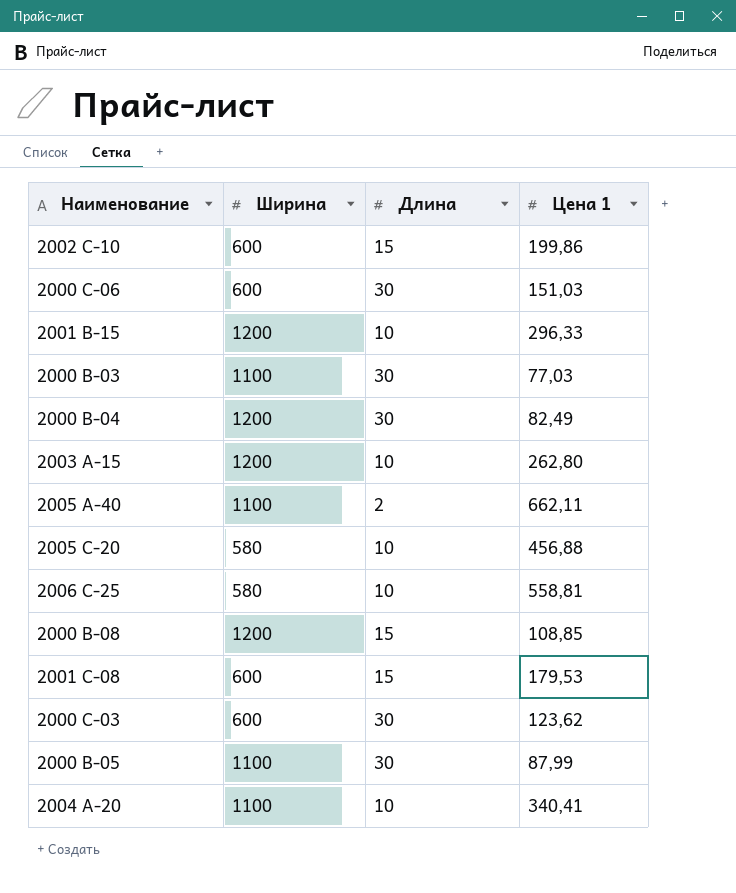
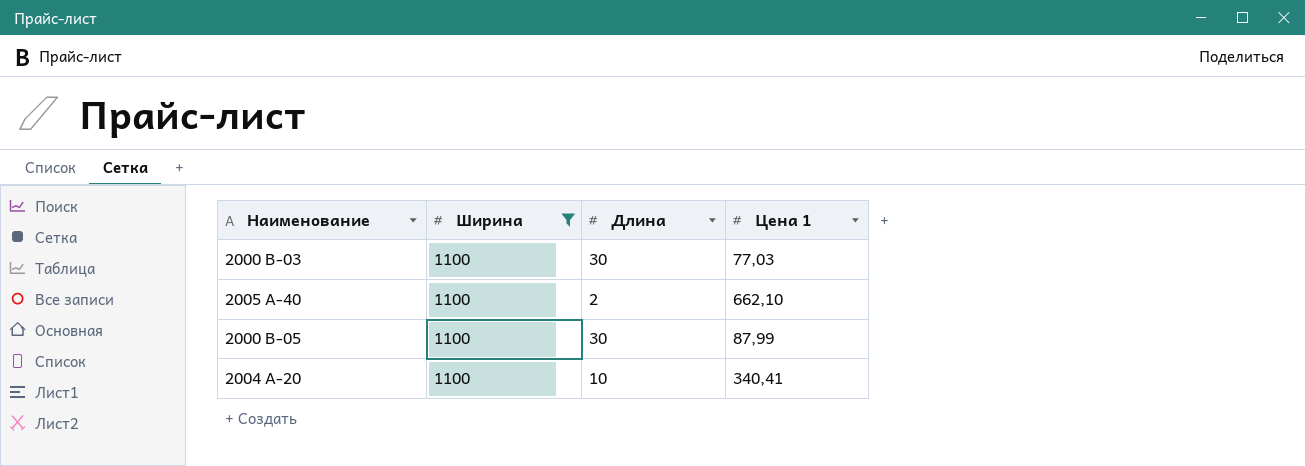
filter: none -> Ширина = 1100
2005 А-40 | Цена 1: 662,11 -> 662,10

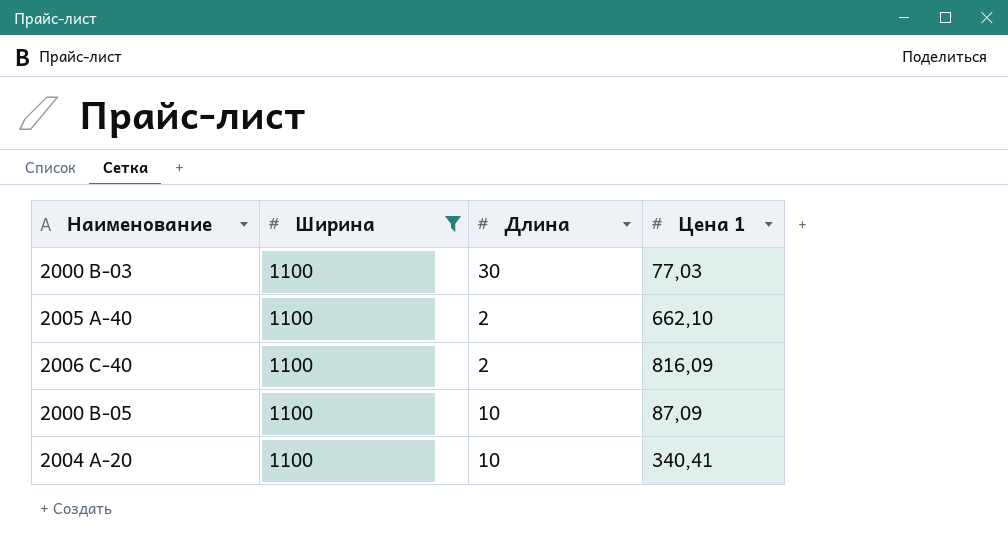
row 2006 С-40: none -> 1100 | 2 | 816,09
2000 В-05 | Длина: 30 -> 10
2000 В-05 | Цена 1: 87,99 -> 87,09

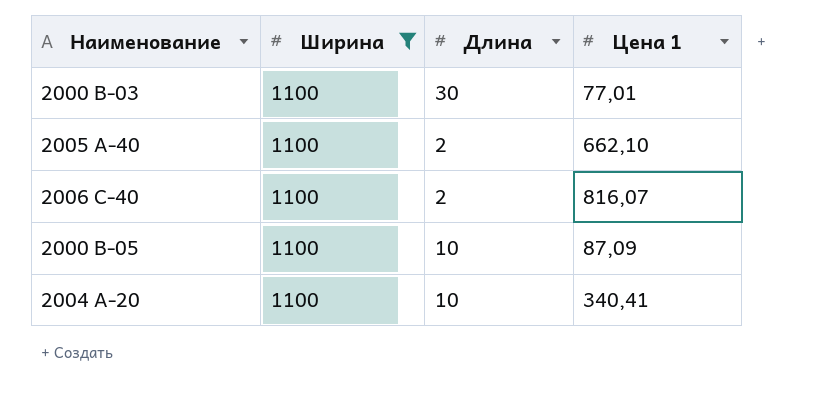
2000 В-03 | Цена 1: 77,03 -> 77,01
2006 С-40 | Цена 1: 816,09 -> 816,07

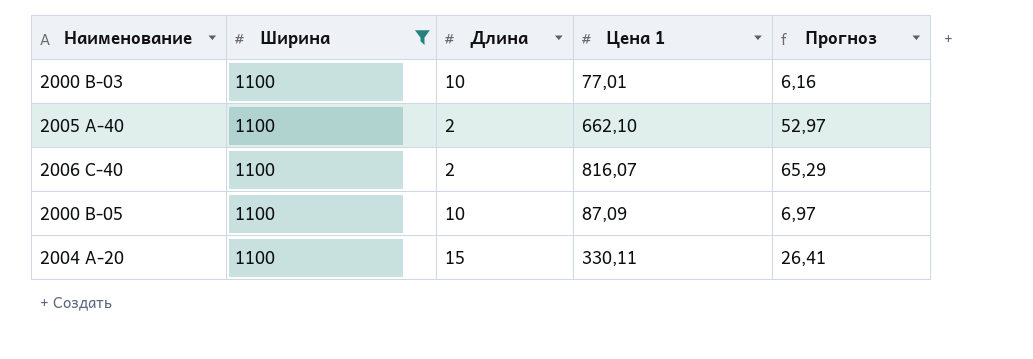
column Прогноз | formula: none -> [Цена 1] * 0,08
2000 В-03 | Длина: 30 -> 10
2004 А-20 | Длина: 10 -> 15
2004 А-20 | Цена 1: 340,41 -> 330,11

